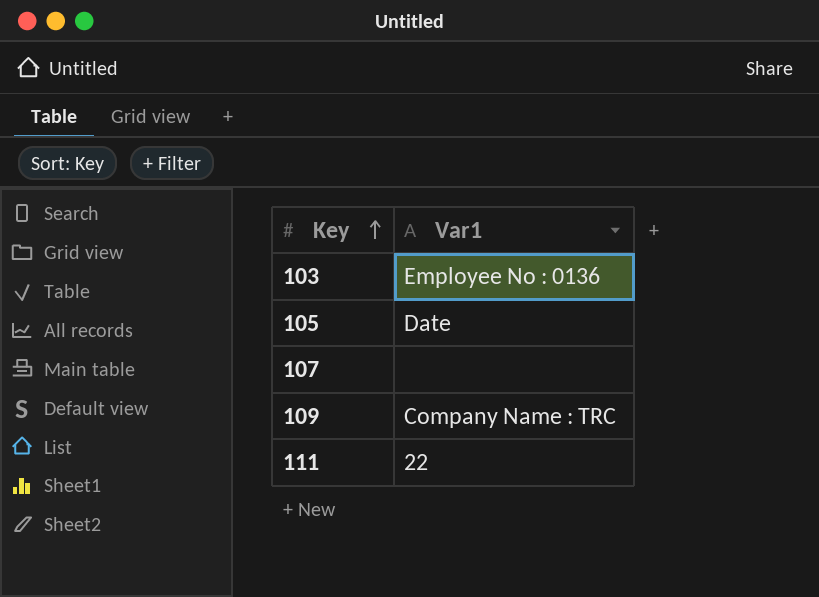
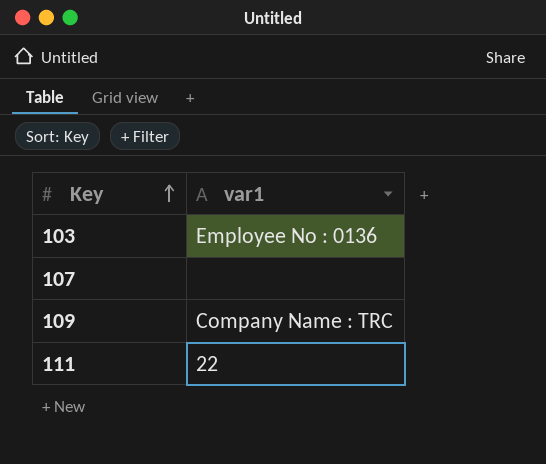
column name: Var1 -> var1
row 105: Date -> none

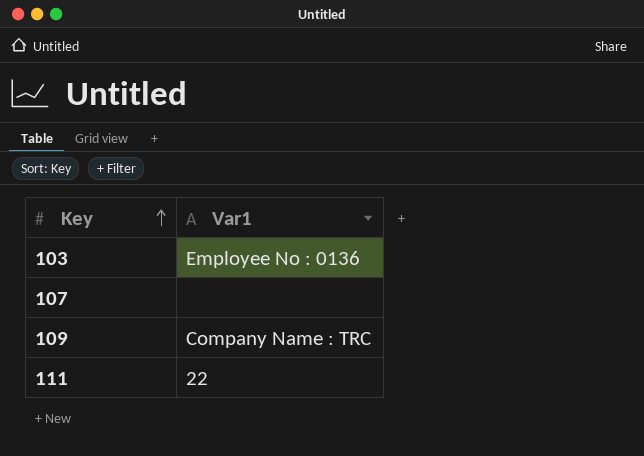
column name: var1 -> Var1

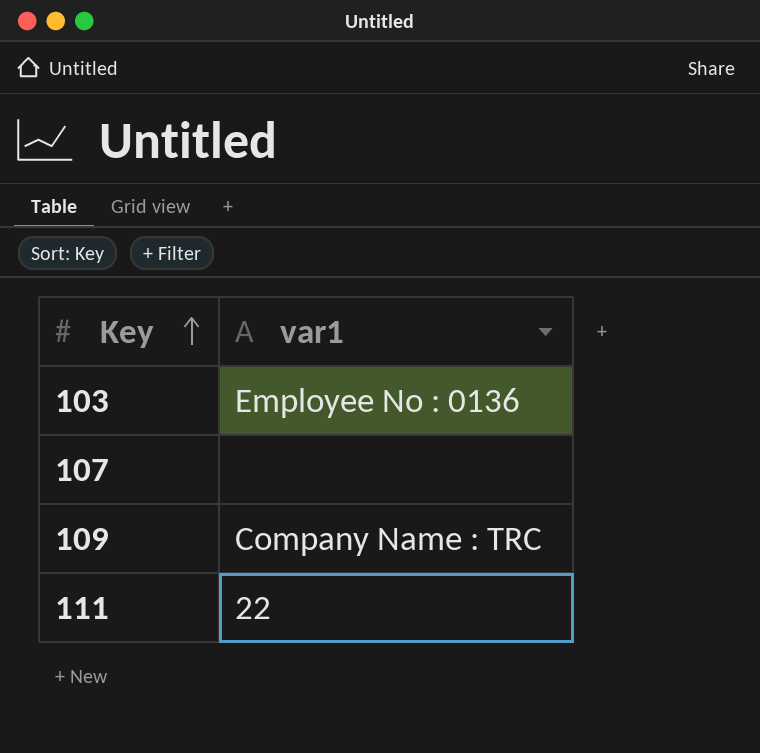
column name: Var1 -> var1

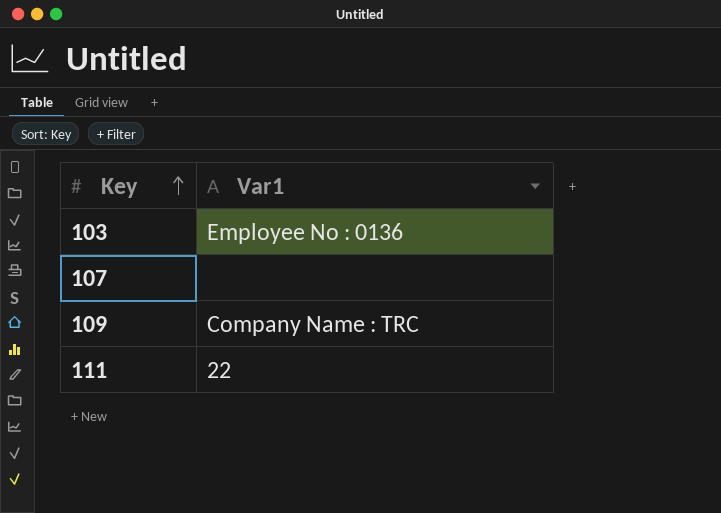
column name: var1 -> Var1

